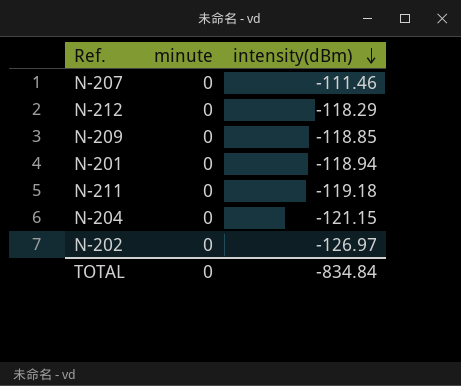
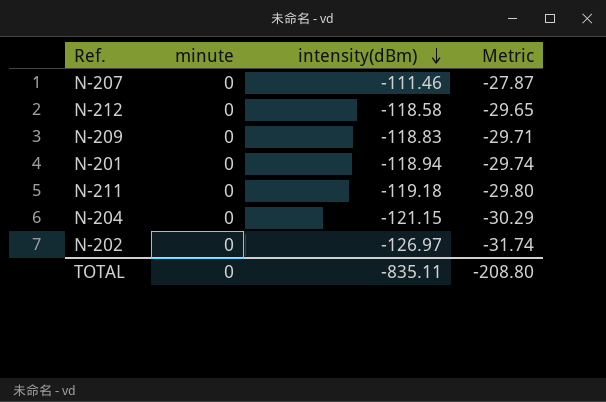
column Metric | formula: none -> [intensity(dBm)] * 0.25
N-212 | intensity(dBm): -118.29 -> -118.58
N-209 | intensity(dBm): -118.85 -> -118.83
TOTAL | intensity(dBm): -834.84 -> -835.11

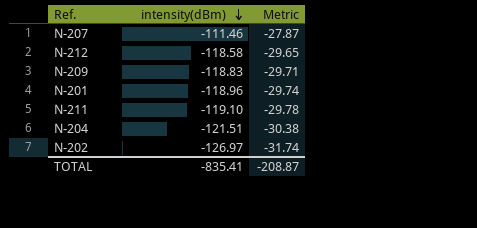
column minute | position: 2 -> none
N-201 | intensity(dBm): -118.94 -> -118.96
N-211 | intensity(dBm): -119.18 -> -119.10
N-211 | Metric: -29.80 -> -29.78
N-204 | intensity(dBm): -121.15 -> -121.51
N-204 | Metric: -30.29 -> -30.38
TOTAL | intensity(dBm): -835.11 -> -835.41
TOTAL | Metric: -208.80 -> -208.87

